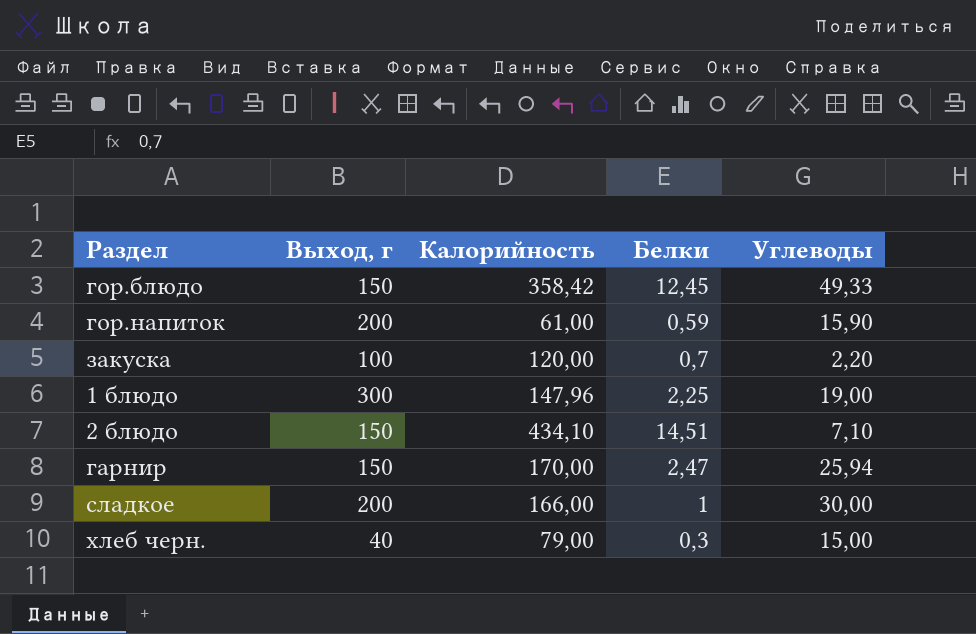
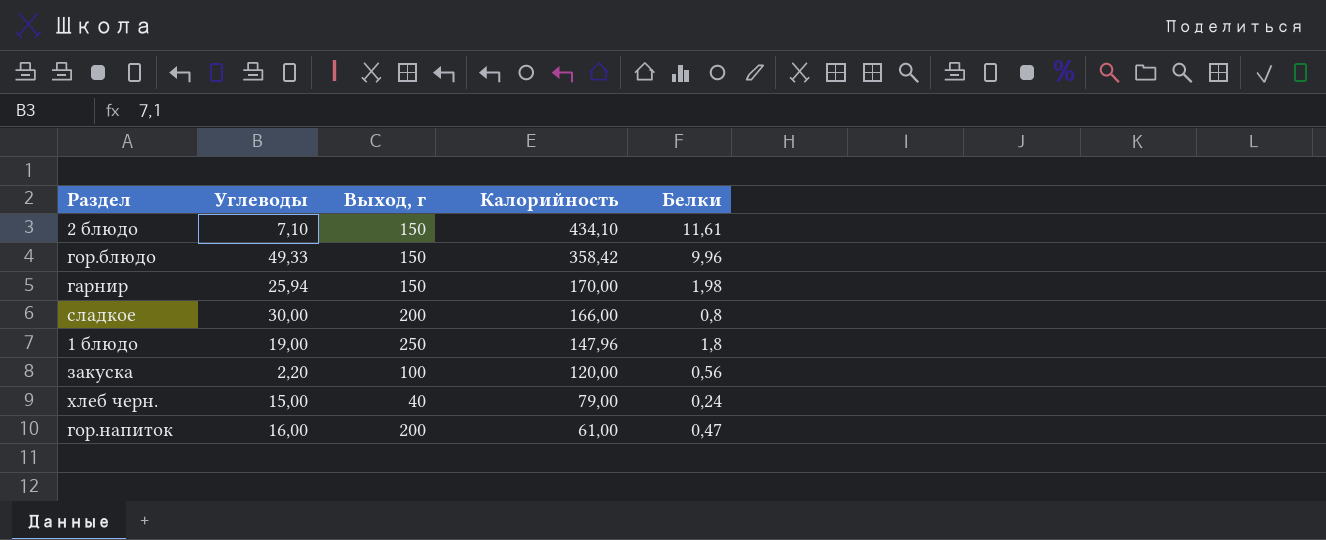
row order: none -> Калорийность descending
column Углеводы | position: 5 -> 2
2 блюдо | Белки: 14,51 -> 11,61
гор.блюдо | Белки: 12,45 -> 9,96
гарнир | Белки: 2,47 -> 1,98
сладкое | Белки: 1 -> 0,8
1 блюдо | Выход, г: 300 -> 250
1 блюдо | Белки: 2,25 -> 1,8
закуска | Белки: 0,7 -> 0,56
хлеб черн. | Белки: 0,3 -> 0,24
гор.напиток | Углеводы: 15,90 -> 16,00
гор.напиток | Белки: 0,59 -> 0,47

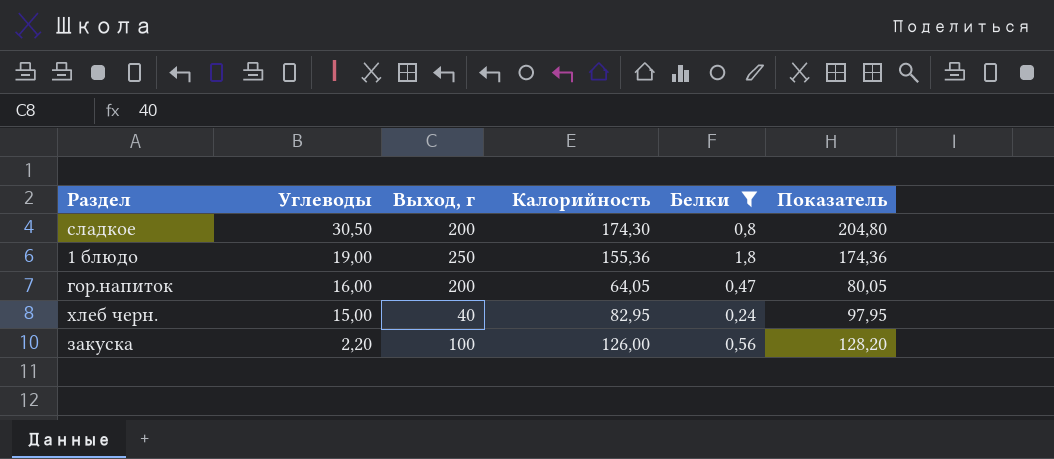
filter: none -> Белки <= 1,8
row order: Калорийность descending -> Углеводы descending
column Показатель | formula: none -> [Углеводы] + [Калорийность]
сладкое | Углеводы: 30,00 -> 30,50
сладкое | Калорийность: 166,00 -> 174,30
1 блюдо | Калорийность: 147,96 -> 155,36
гор.напиток | Калорийность: 61,00 -> 64,05
хлеб черн. | Калорийность: 79,00 -> 82,95
закуска | Калорийность: 120,00 -> 126,00

